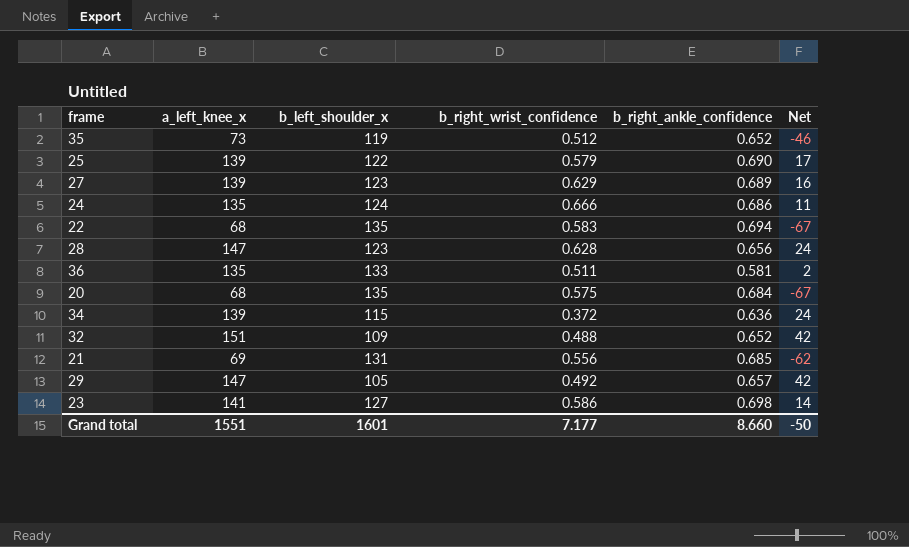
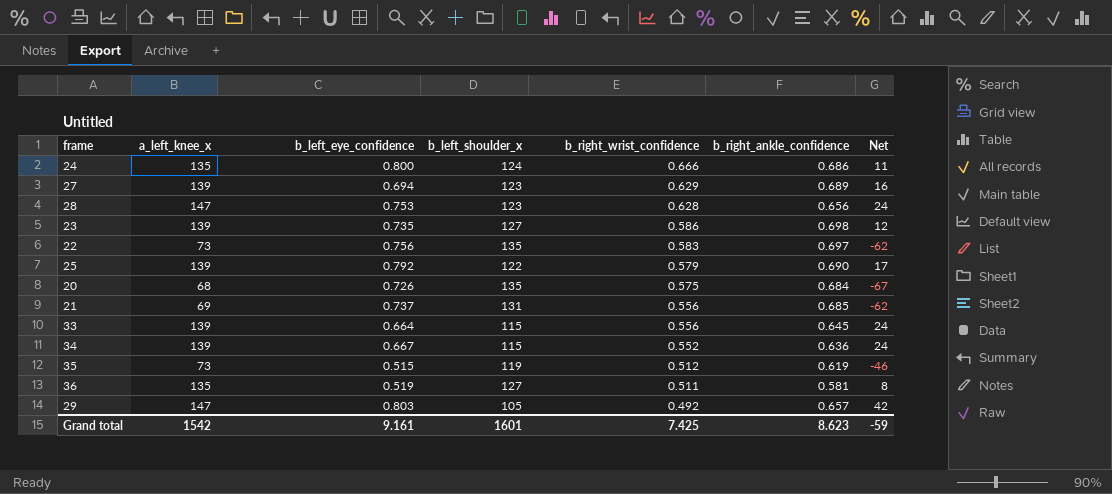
row order: none -> b_right_wrist_confidence descending
column b_left_eye_confidence | position: none -> 3
row 32: 151 | 109 | 0.488 | 0.652 | 42 -> none
23 | a_left_knee_x: 141 -> 139
23 | Net: 14 -> 12
22 | a_left_knee_x: 68 -> 73
22 | b_right_ankle_confidence: 0.694 -> 0.697
22 | Net: -67 -> -62
row 33: none -> 139 | 0.664 | 115 | 0.556 | 0.645 | 24
34 | b_right_wrist_confidence: 0.372 -> 0.552
35 | b_right_ankle_confidence: 0.652 -> 0.619
36 | b_left_shoulder_x: 133 -> 127
36 | Net: 2 -> 8
Grand total | a_left_knee_x: 1551 -> 1542
Grand total | b_right_wrist_confidence: 7.177 -> 7.425
Grand total | b_right_ankle_confidence: 8.660 -> 8.623
Grand total | Net: -50 -> -59

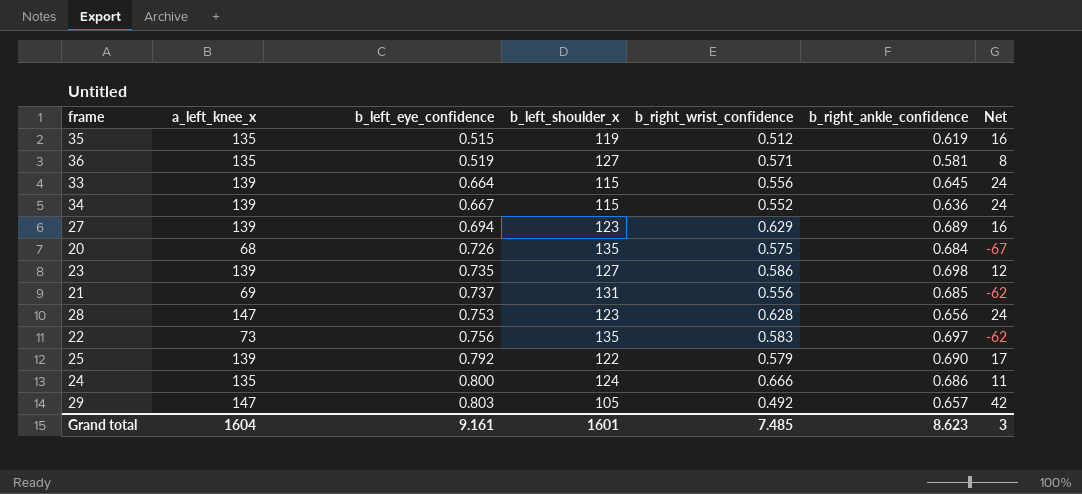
row order: b_right_wrist_confidence descending -> b_left_eye_confidence ascending
35 | a_left_knee_x: 73 -> 135
35 | Net: -46 -> 16
36 | b_right_wrist_confidence: 0.511 -> 0.571
Grand total | a_left_knee_x: 1542 -> 1604
Grand total | b_right_wrist_confidence: 7.425 -> 7.485
Grand total | Net: -59 -> 3

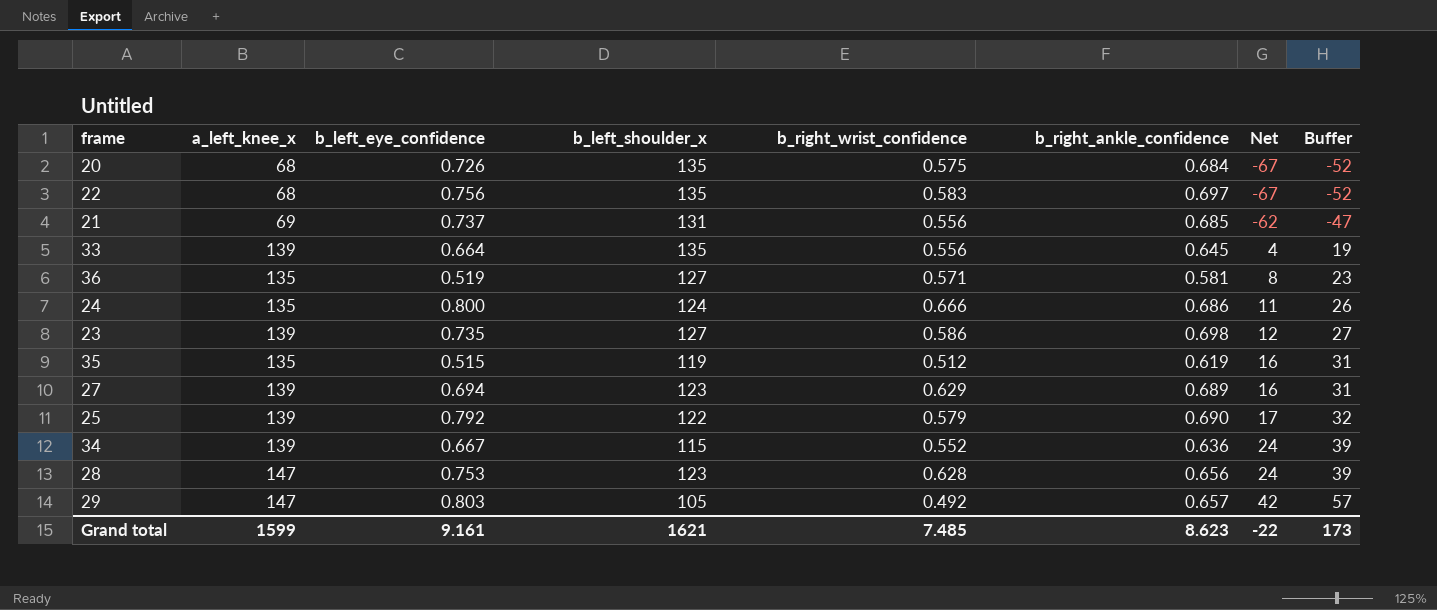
row order: b_left_eye_confidence ascending -> Net ascending
column Buffer | formula: none -> [Net] + 15
22 | a_left_knee_x: 73 -> 68
22 | Net: -62 -> -67
33 | b_left_shoulder_x: 115 -> 135
33 | Net: 24 -> 4
Grand total | a_left_knee_x: 1604 -> 1599
Grand total | b_left_shoulder_x: 1601 -> 1621
Grand total | Net: 3 -> -22

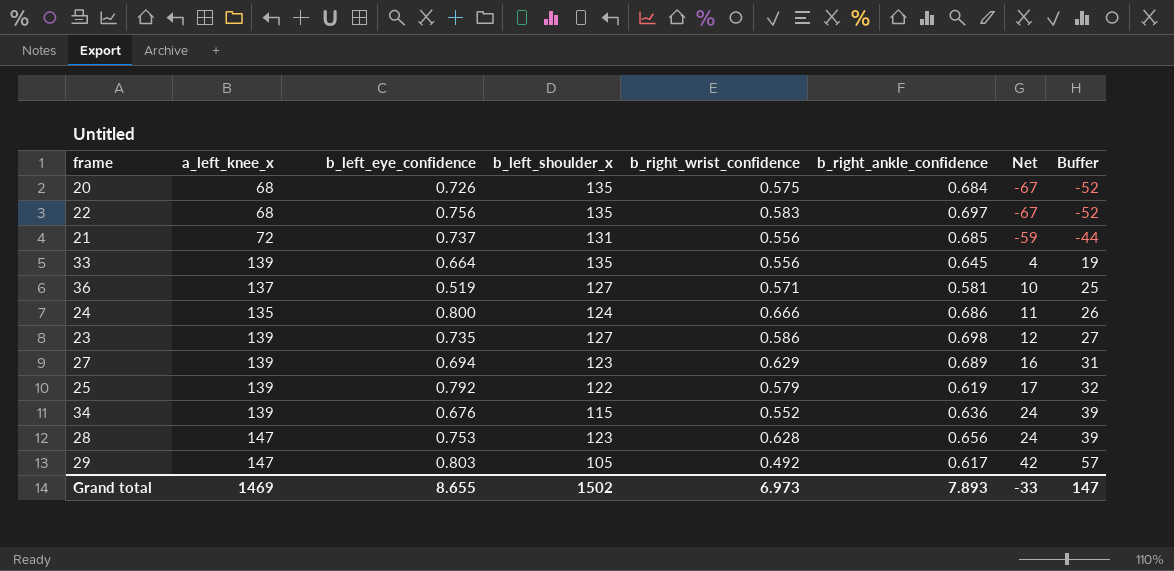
row 35: 135 | 0.515 | 119 | 0.512 | 0.619 | 16 | 31 -> none
21 | a_left_knee_x: 69 -> 72
21 | Net: -62 -> -59
21 | Buffer: -47 -> -44
36 | a_left_knee_x: 135 -> 137
36 | Net: 8 -> 10
36 | Buffer: 23 -> 25
25 | b_right_ankle_confidence: 0.690 -> 0.619
34 | b_left_eye_confidence: 0.667 -> 0.676
29 | b_right_ankle_confidence: 0.657 -> 0.617
Grand total | a_left_knee_x: 1599 -> 1469
Grand total | b_left_eye_confidence: 9.161 -> 8.655
Grand total | b_left_shoulder_x: 1621 -> 1502
Grand total | b_right_wrist_confidence: 7.485 -> 6.973
Grand total | b_right_ankle_confidence: 8.623 -> 7.893
Grand total | Net: -22 -> -33
Grand total | Buffer: 173 -> 147

